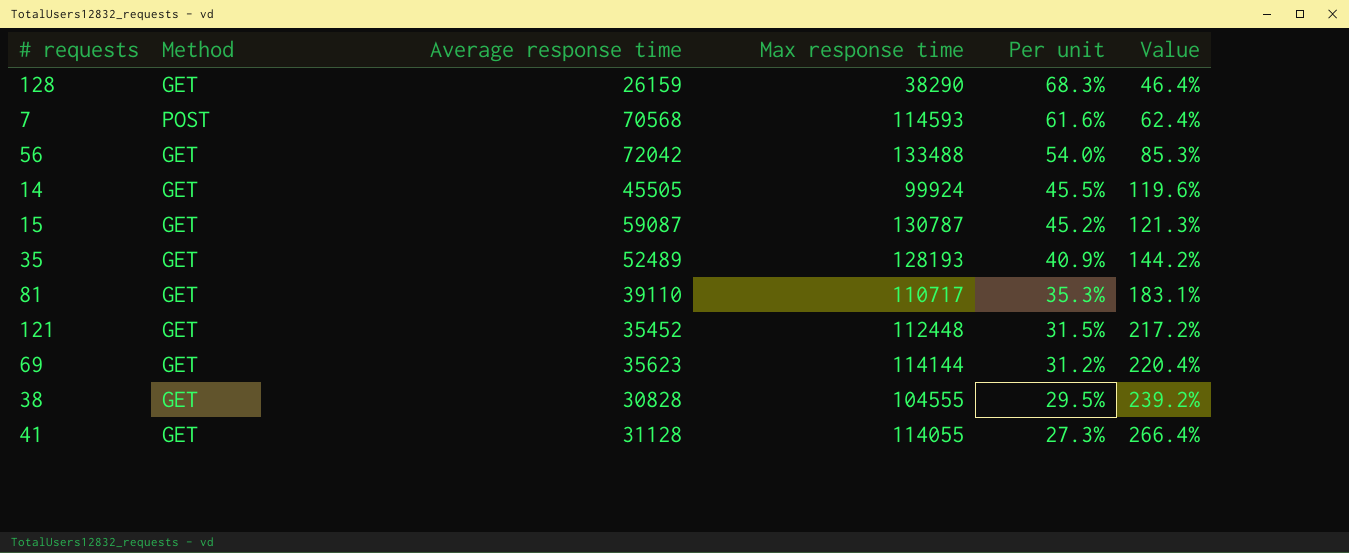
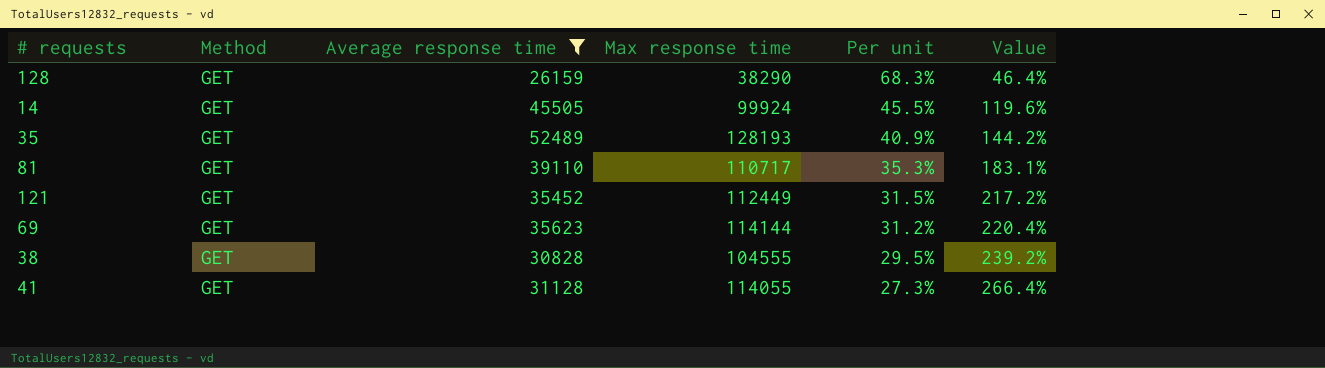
filter: none -> Average response time <= 52489
121 | Max response time: 112448 -> 112449

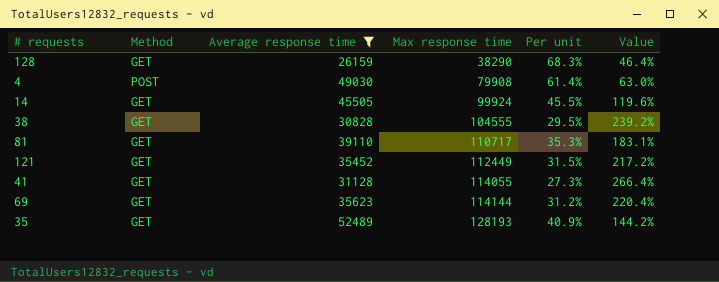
row order: Per unit descending -> Max response time ascending
row 4: none -> POST | 49030 | 79908 | 61.4% | 63.0%

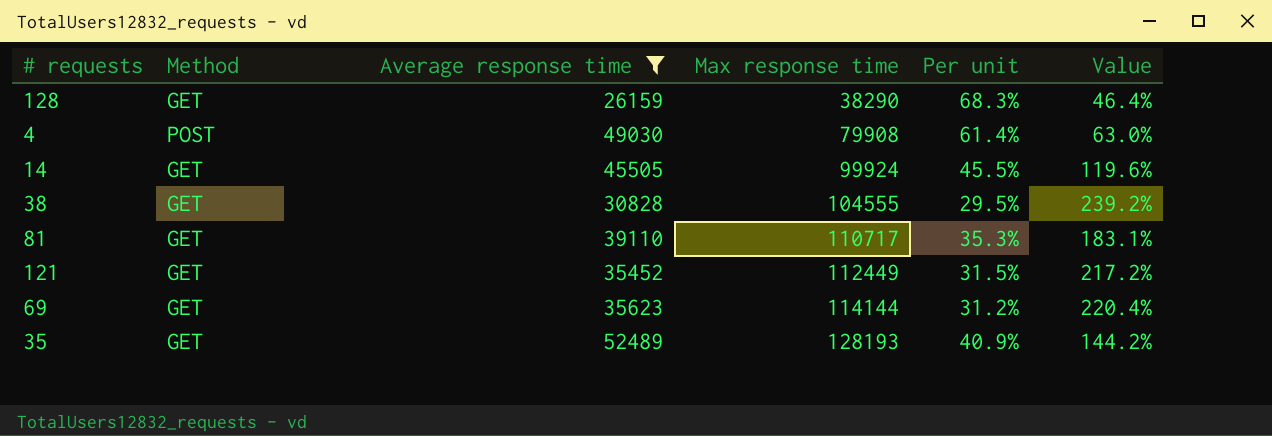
row 41: GET | 31128 | 114055 | 27.3% | 266.4% -> none

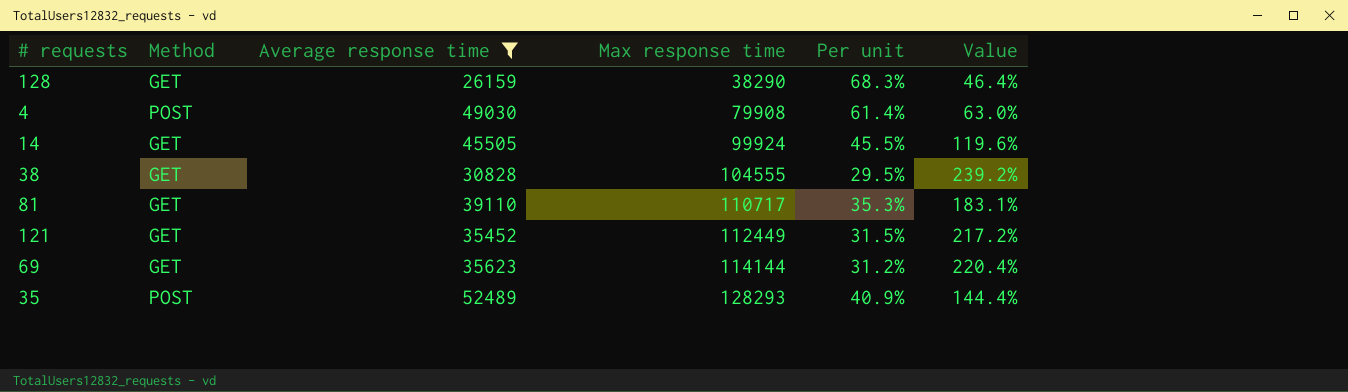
35 | Method: GET -> POST
35 | Max response time: 128193 -> 128293
35 | Value: 144.2% -> 144.4%

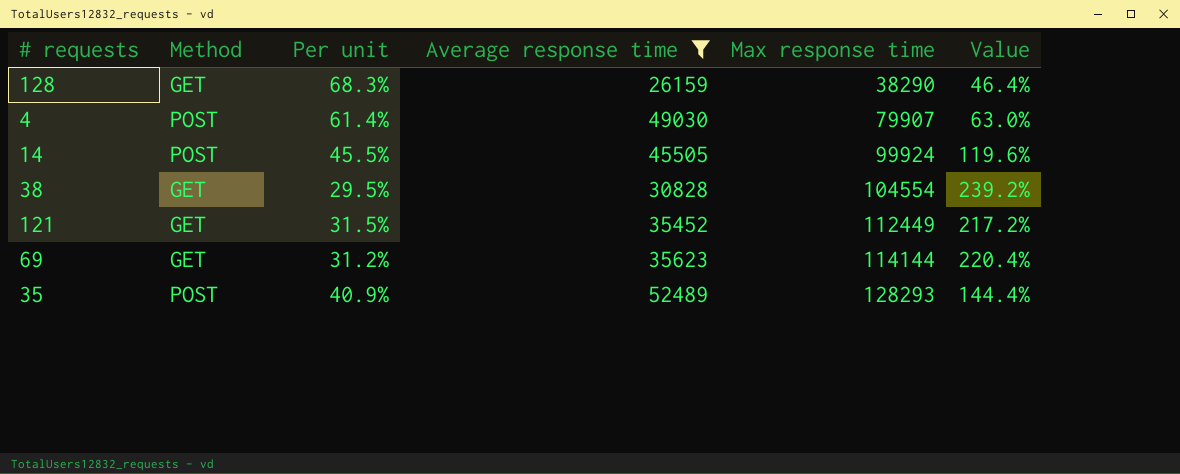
column Per unit | position: 5 -> 3
row 81: GET | 39110 | 110717 | 35.3% | 183.1% -> none
4 | Max response time: 79908 -> 79907
14 | Method: GET -> POST
38 | Max response time: 104555 -> 104554

